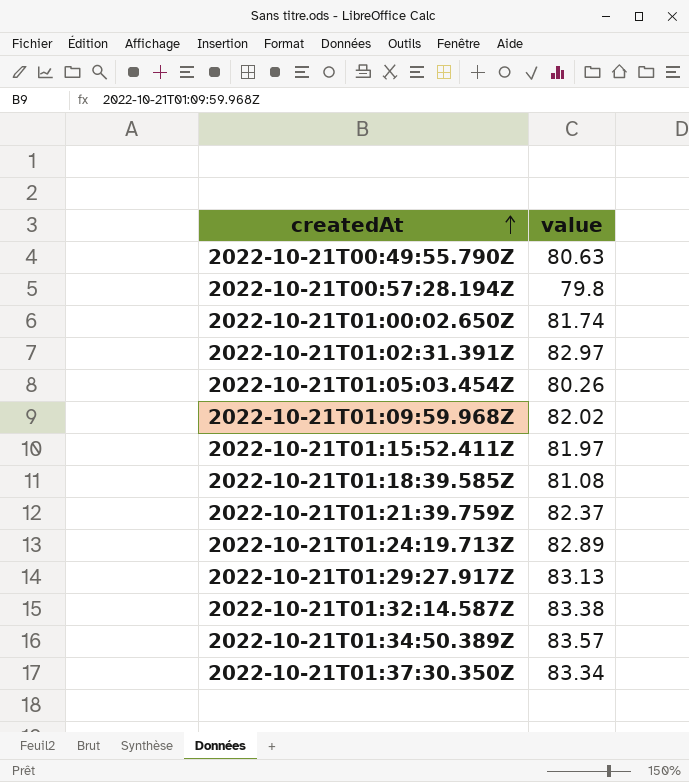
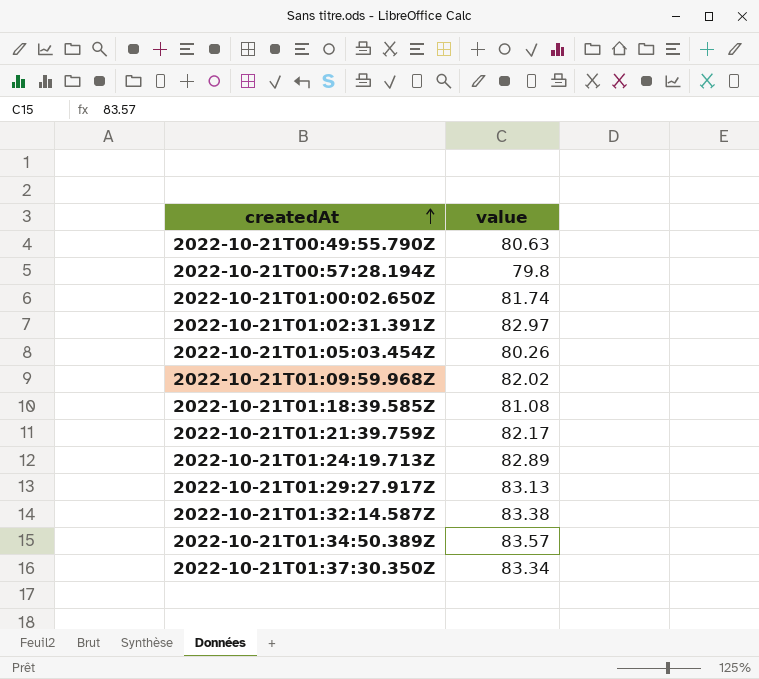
row 2022-10-21T01:15:52.411Z: 81.97 -> none
2022-10-21T01:21:39.759Z | value: 82.37 -> 82.17

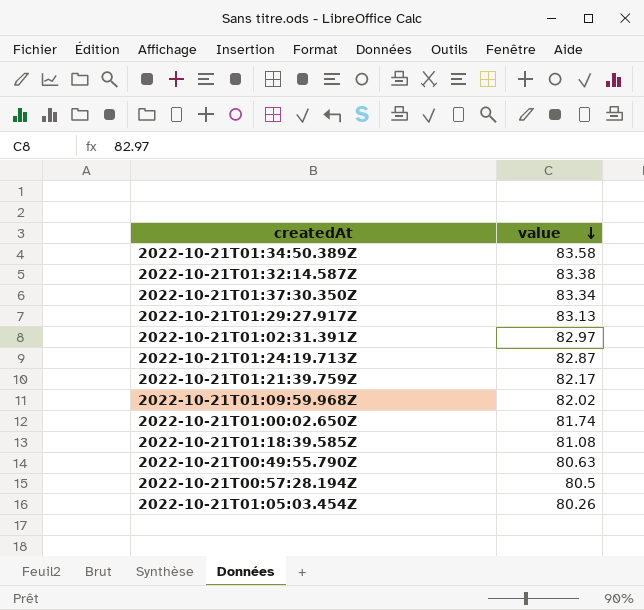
row order: createdAt ascending -> value descending
2022-10-21T01:34:50.389Z | value: 83.57 -> 83.58
2022-10-21T01:24:19.713Z | value: 82.89 -> 82.87
2022-10-21T00:57:28.194Z | value: 79.8 -> 80.5

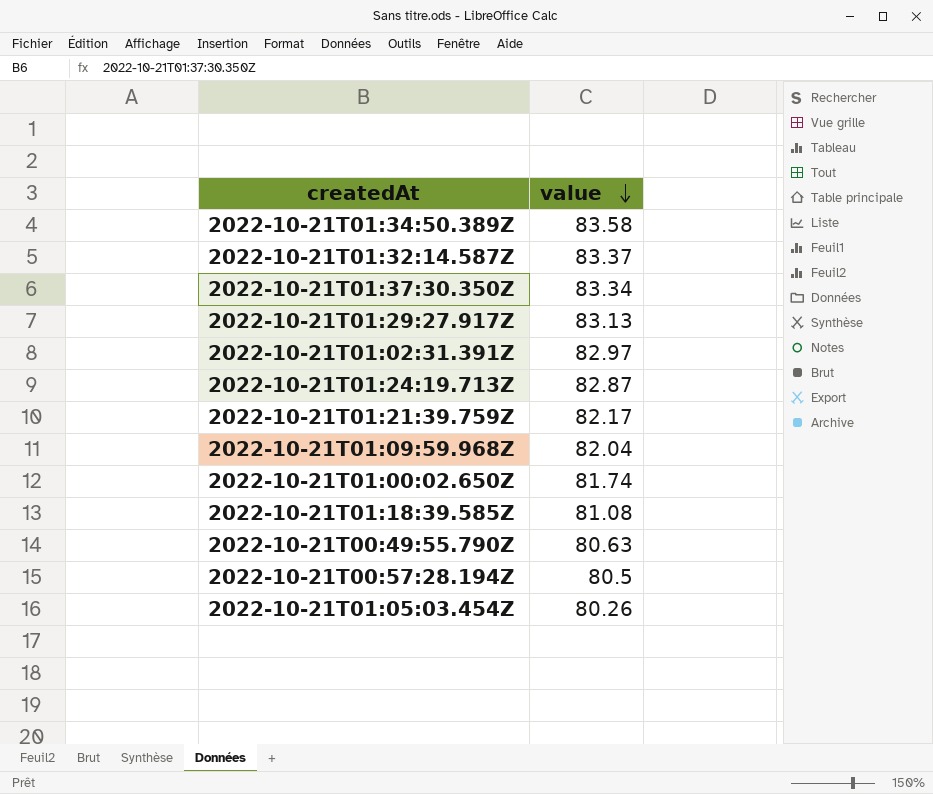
2022-10-21T01:32:14.587Z | value: 83.38 -> 83.37
2022-10-21T01:09:59.968Z | value: 82.02 -> 82.04

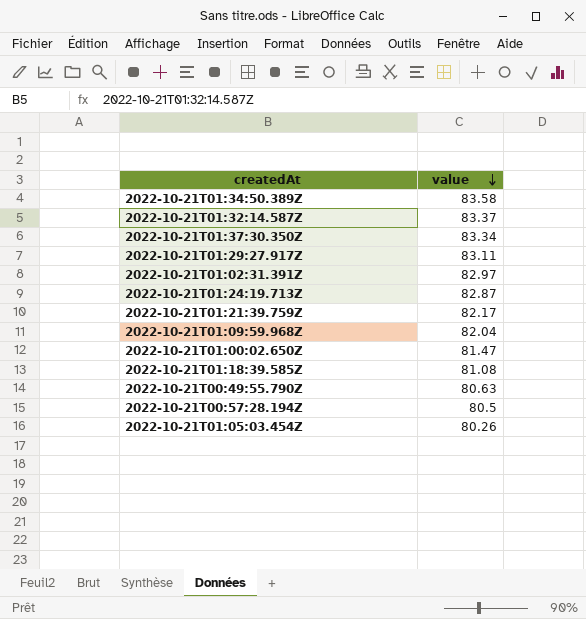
2022-10-21T01:29:27.917Z | value: 83.13 -> 83.11
2022-10-21T01:00:02.650Z | value: 81.74 -> 81.47

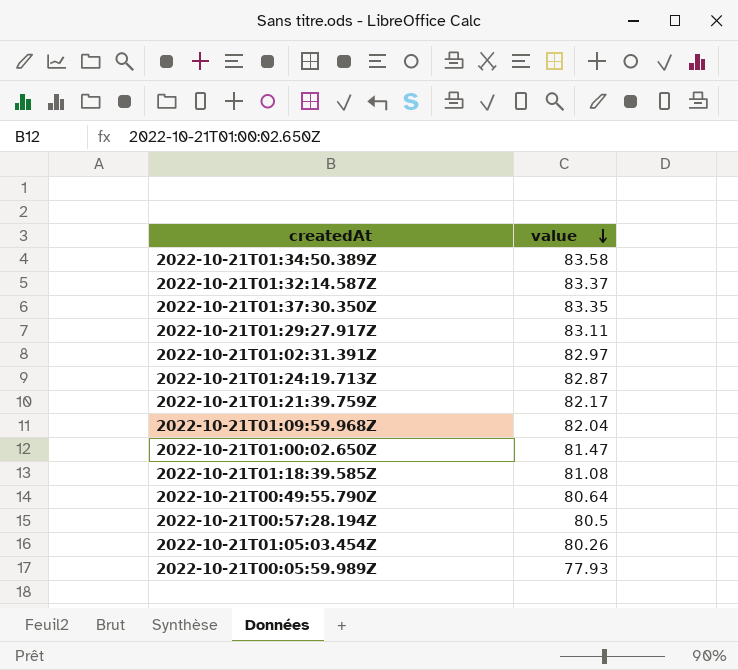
2022-10-21T01:37:30.350Z | value: 83.34 -> 83.35
2022-10-21T00:49:55.790Z | value: 80.63 -> 80.64
row 2022-10-21T00:05:59.989Z: none -> 77.93

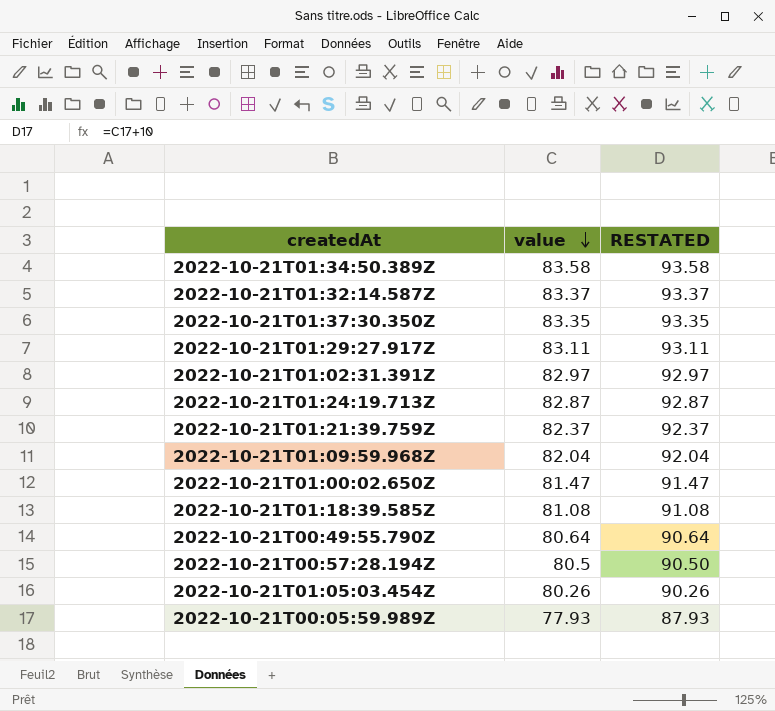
column RESTATED | formula: none -> [value] + 10
2022-10-21T01:21:39.759Z | value: 82.17 -> 82.37

